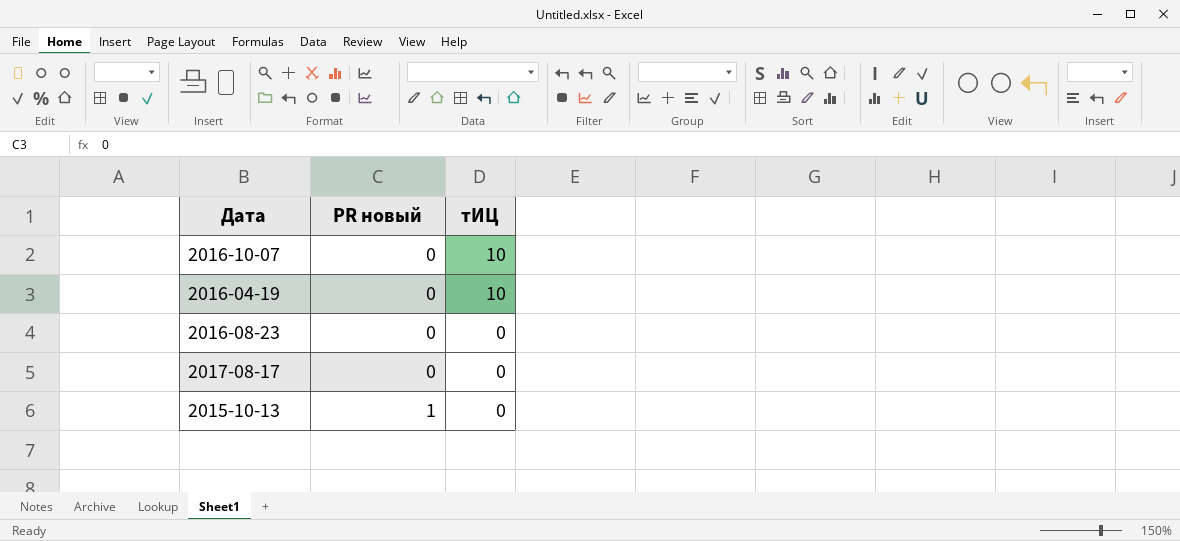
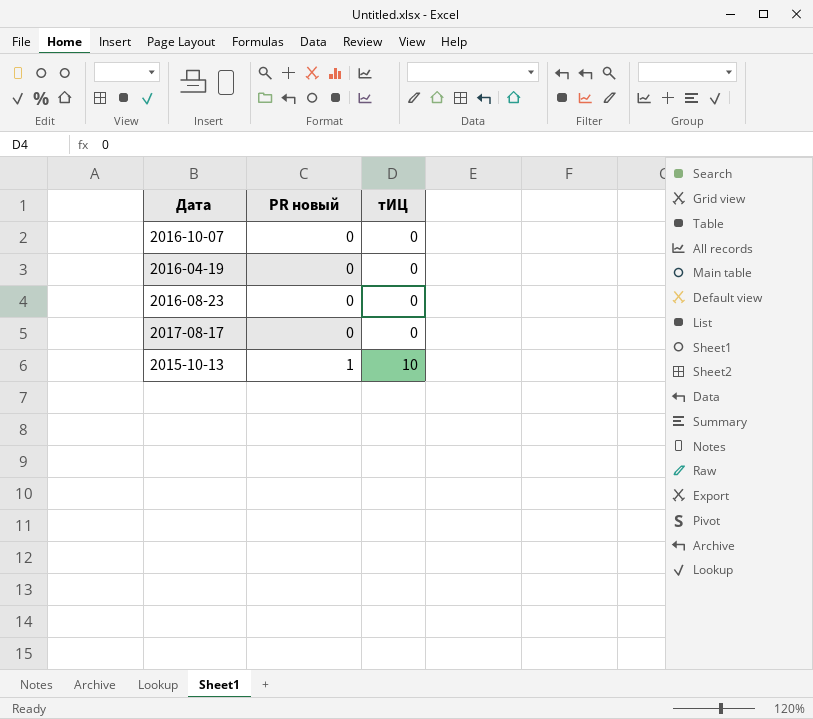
2016-10-07 | тИЦ: 10 -> 0
2016-04-19 | тИЦ: 10 -> 0
2015-10-13 | тИЦ: 0 -> 10

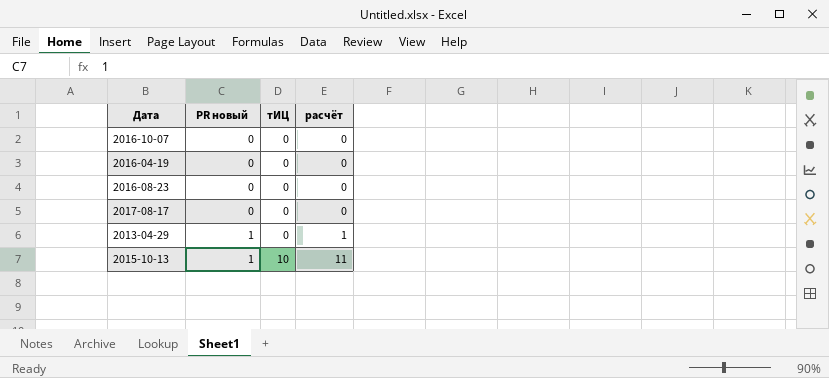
column расчёт | formula: none -> [PR новый] + [тИЦ]
row 2013-04-29: none -> 1 | 0 | 1

